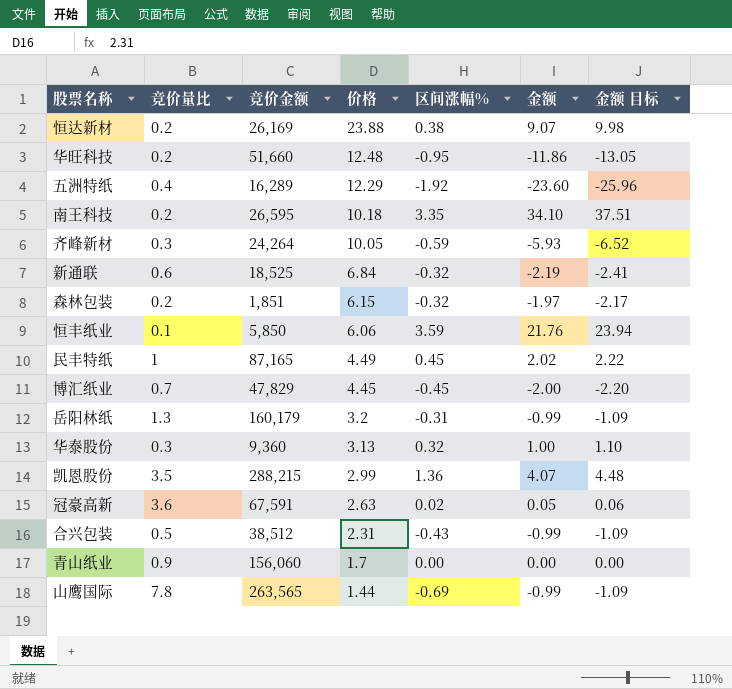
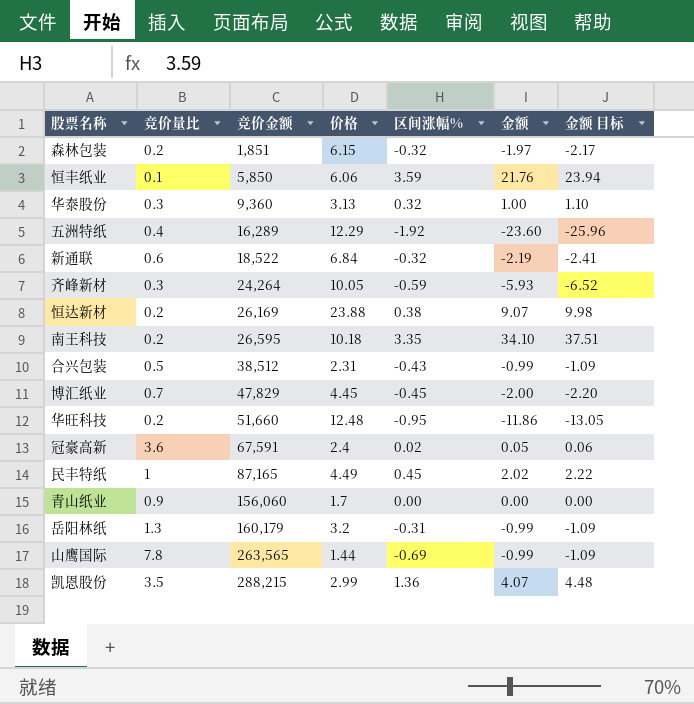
row order: 价格 descending -> 竞价金额 ascending
新通联 | 竞价金额: 18,525 -> 18,522
冠豪高新 | 价格: 2.63 -> 2.4

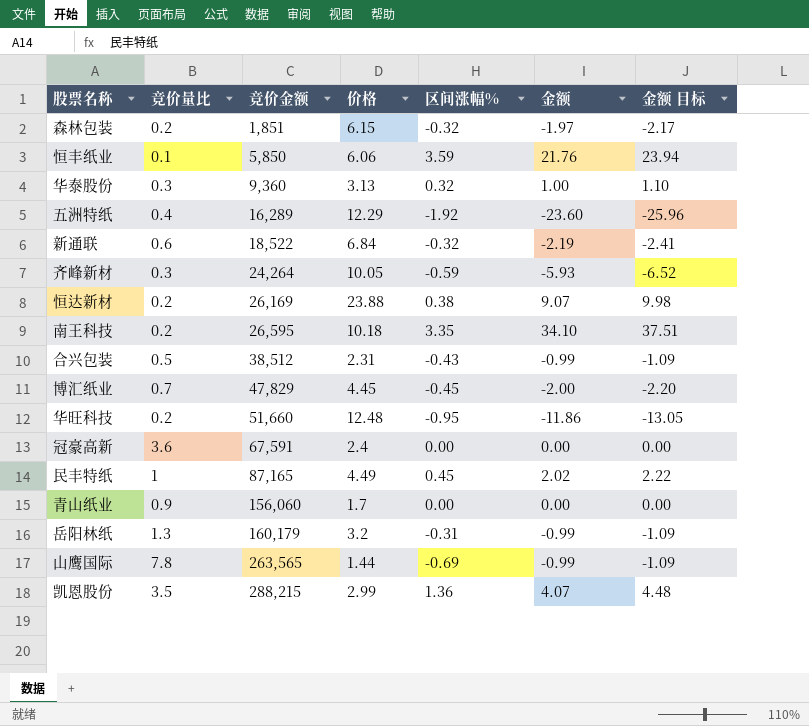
冠豪高新 | 区间涨幅%: 0.02 -> 0.00
冠豪高新 | 金额: 0.05 -> 0.00
冠豪高新 | 金额 目标: 0.06 -> 0.00

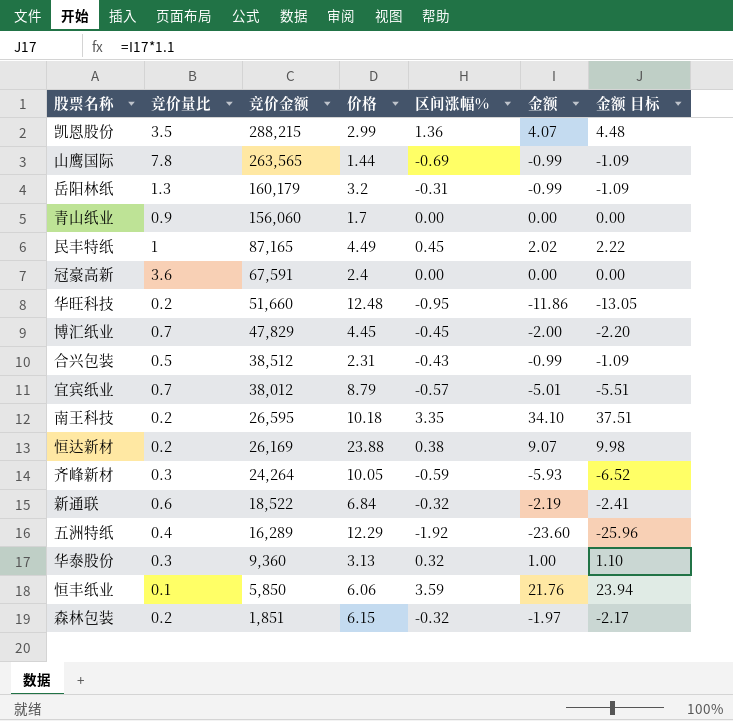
row order: 竞价金额 ascending -> 竞价金额 descending
row 宜宾纸业: none -> 0.7 | 38,012 | 8.79 | -0.57 | -5.01 | -5.51

